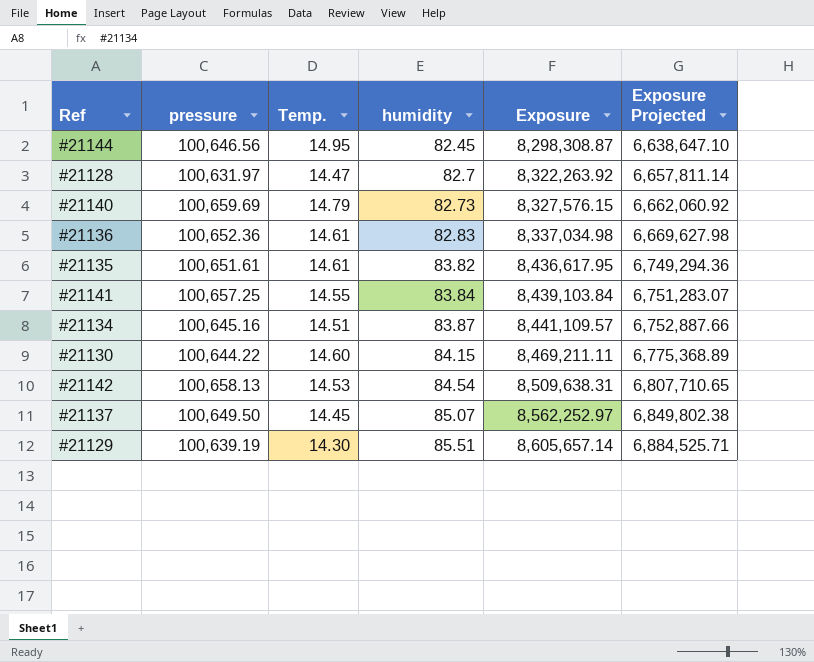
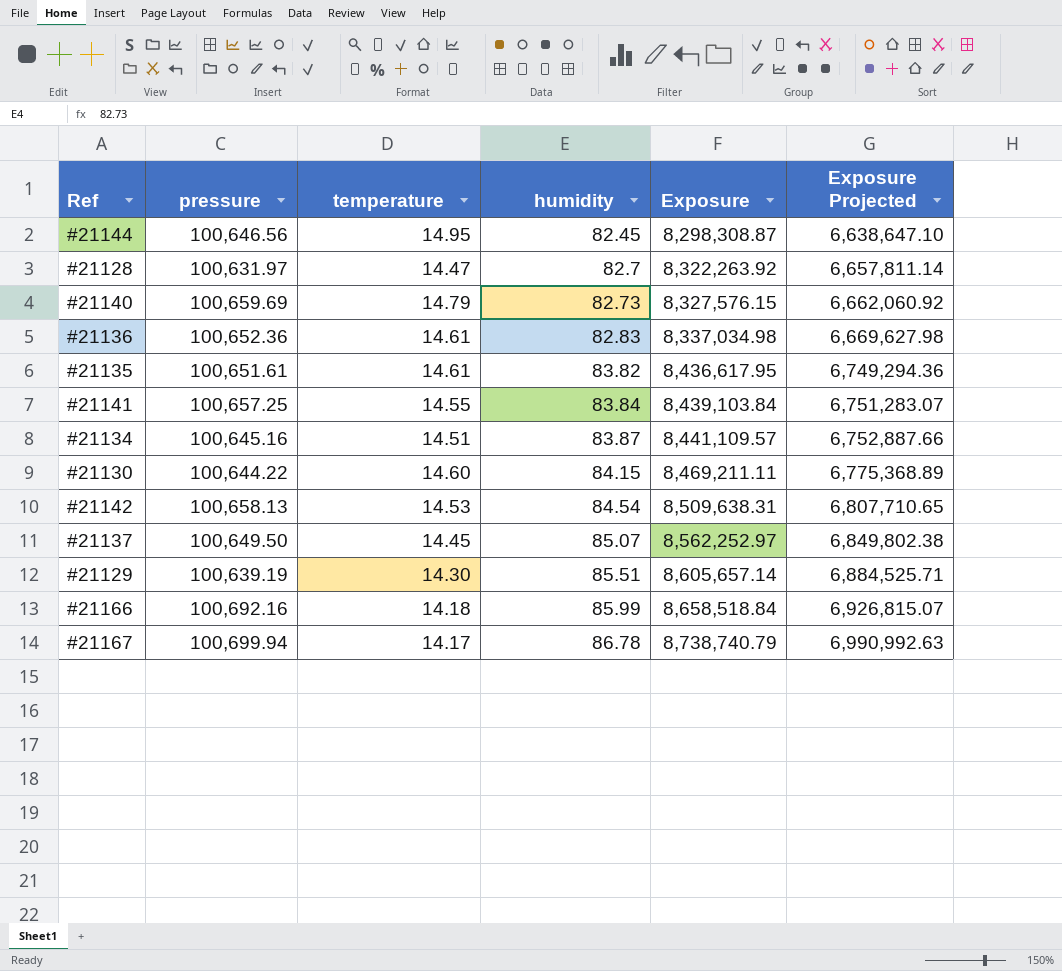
column name: Temp. -> temperature
row #21166: none -> 100,692.16 | 14.18 | 85.99 | 8,658,518.84 | 6,926,815.07
row #21167: none -> 100,699.94 | 14.17 | 86.78 | 8,738,740.79 | 6,990,992.63

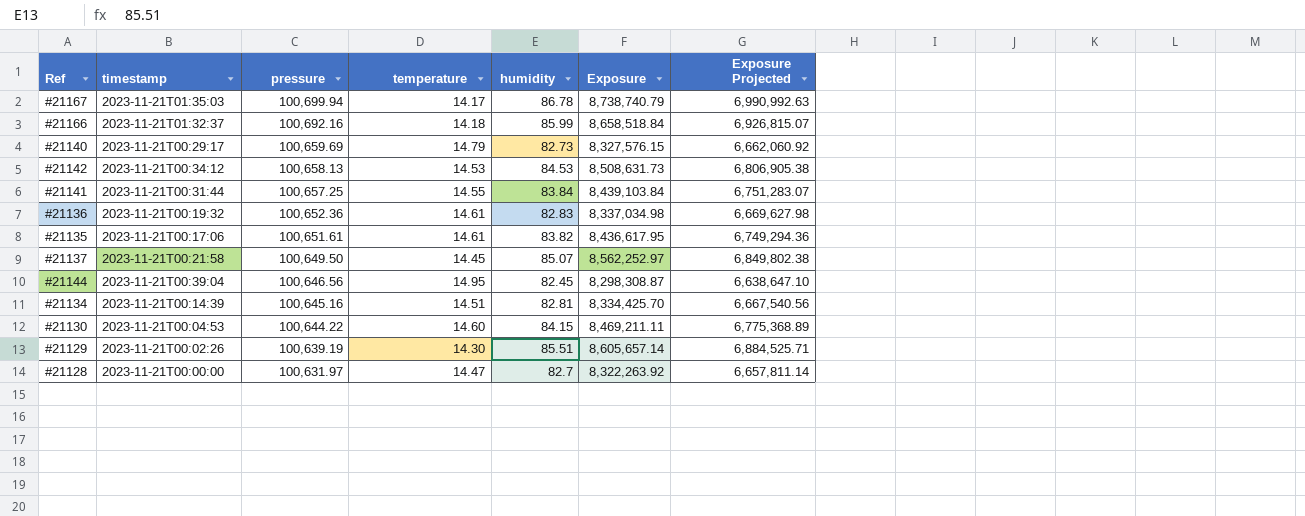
row order: humidity ascending -> pressure descending
column timestamp | position: none -> 2
#21142 | humidity: 84.54 -> 84.53
#21142 | Exposure: 8,509,638.31 -> 8,508,631.73
#21142 | Exposure Projected: 6,807,710.65 -> 6,806,905.38
#21134 | humidity: 83.87 -> 82.81
#21134 | Exposure: 8,441,109.57 -> 8,334,425.70
#21134 | Exposure Projected: 6,752,887.66 -> 6,667,540.56

